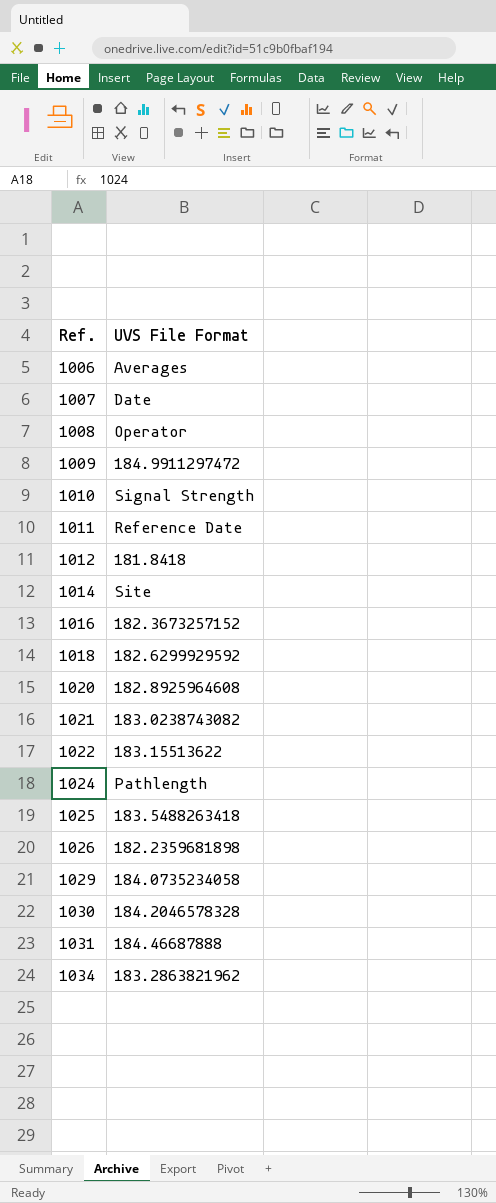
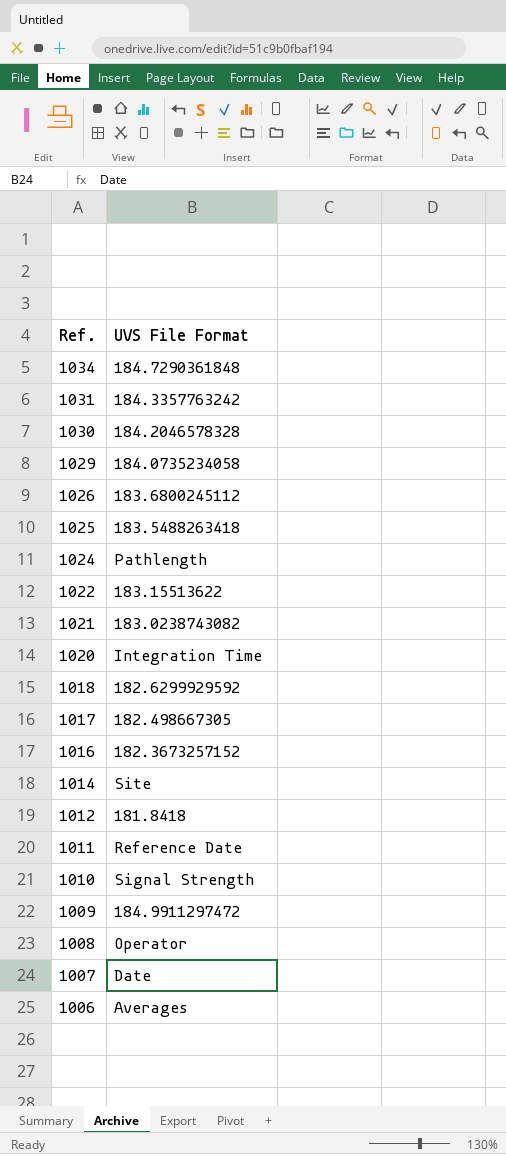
row order: Ref. ascending -> Ref. descending
1034 | UVS File Format: 183.2863821962 -> 184.7290361848
1031 | UVS File Format: 184.46687888 -> 184.3357763242
1026 | UVS File Format: 182.2359681898 -> 183.6800245112
1020 | UVS File Format: 182.8925964608 -> Integration Time
row 1017: none -> 182.498667305

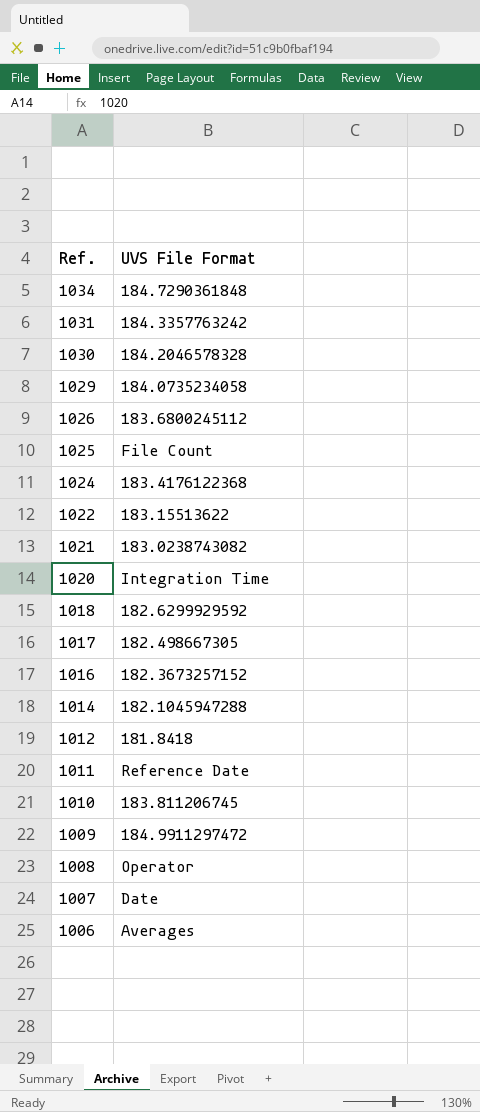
1025 | UVS File Format: 183.5488263418 -> File Count
1024 | UVS File Format: Pathlength -> 183.4176122368
1014 | UVS File Format: Site -> 182.1045947288
1010 | UVS File Format: Signal Strength -> 183.811206745

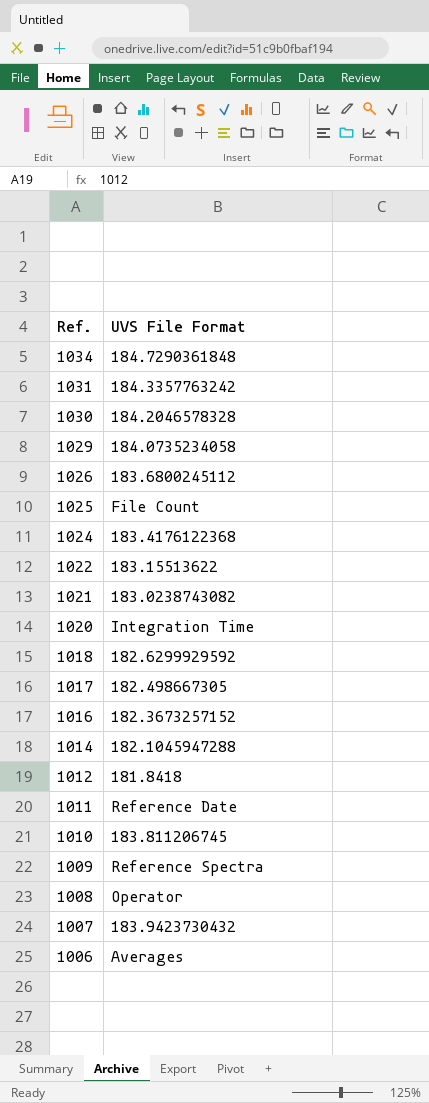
1009 | UVS File Format: 184.9911297472 -> Reference Spectra
1007 | UVS File Format: Date -> 183.9423730432

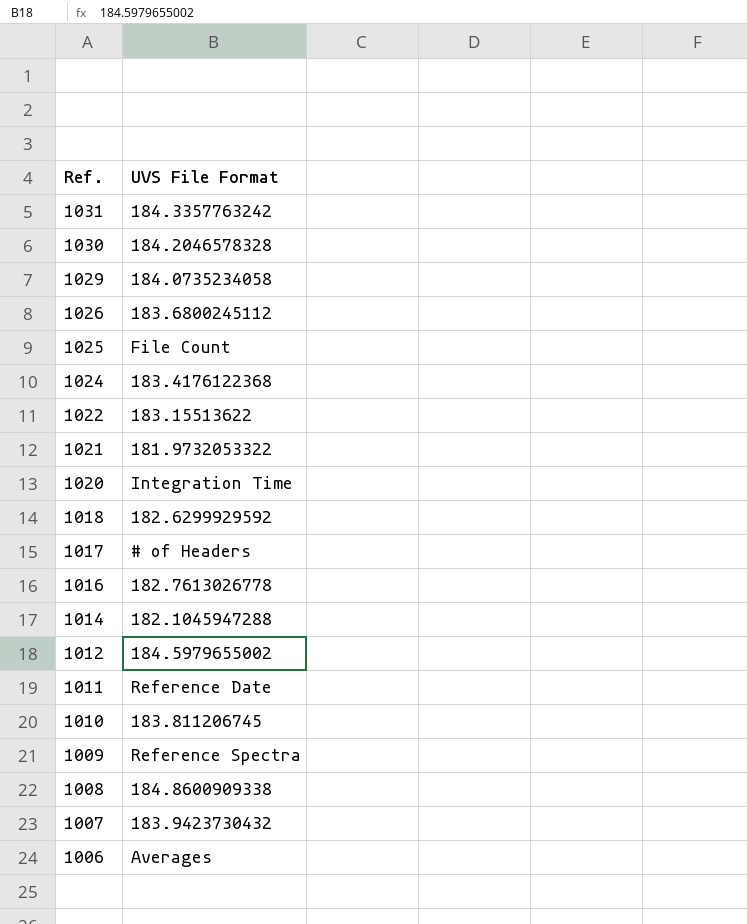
row 1034: 184.7290361848 -> none
1021 | UVS File Format: 183.0238743082 -> 181.9732053322
1017 | UVS File Format: 182.498667305 -> # of Headers
1016 | UVS File Format: 182.3673257152 -> 182.7613026778
1012 | UVS File Format: 181.8418 -> 184.5979655002
1008 | UVS File Format: Operator -> 184.8600909338

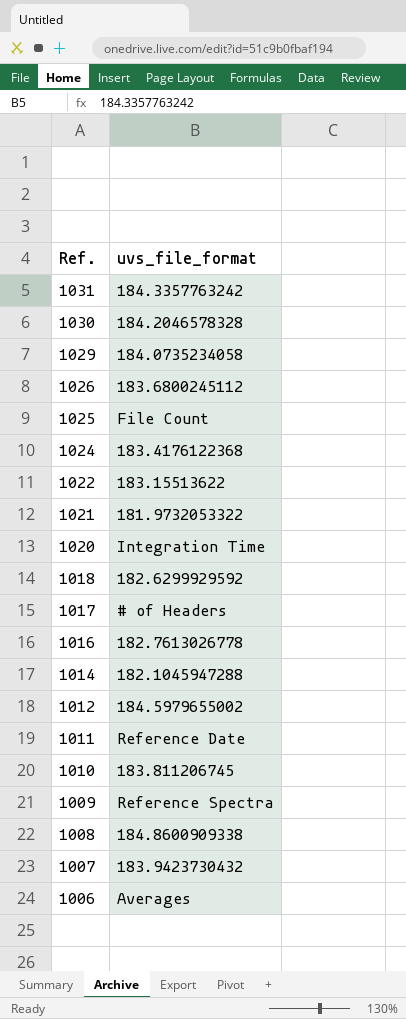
column name: UVS File Format -> uvs_file_format

